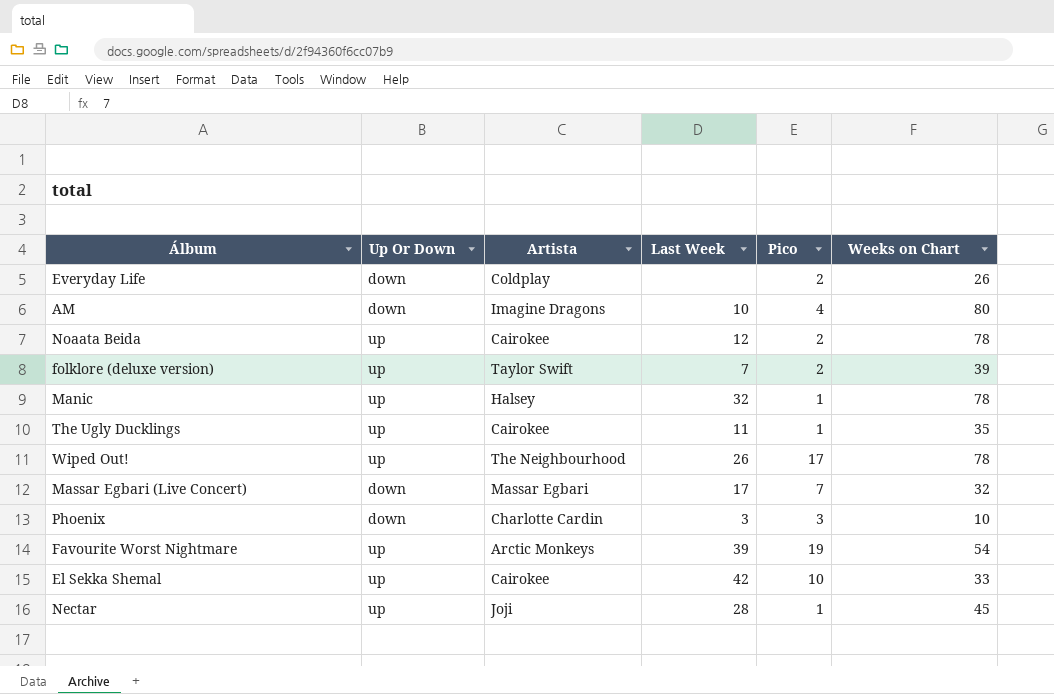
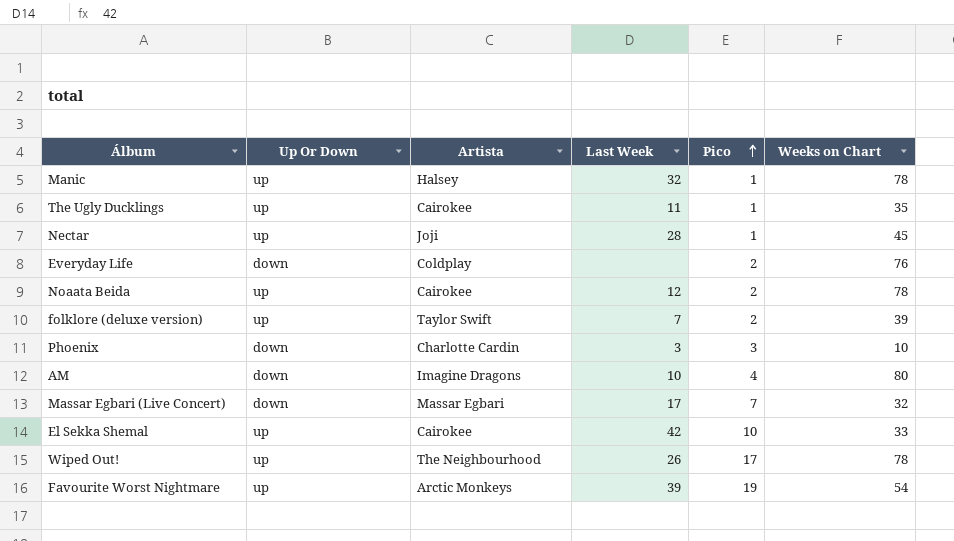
row order: none -> Pico ascending
Everyday Life | Weeks on Chart: 26 -> 76

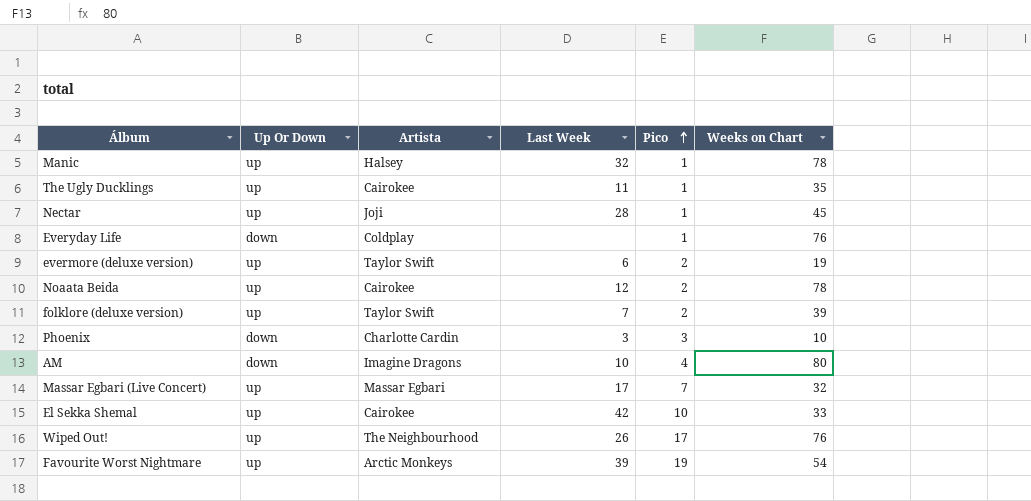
Everyday Life | Pico: 2 -> 1
row evermore (deluxe version): none -> up | Taylor Swift | 6 | 2 | 19
Massar Egbari (Live Concert) | Up Or Down: down -> up
Wiped Out! | Weeks on Chart: 78 -> 76

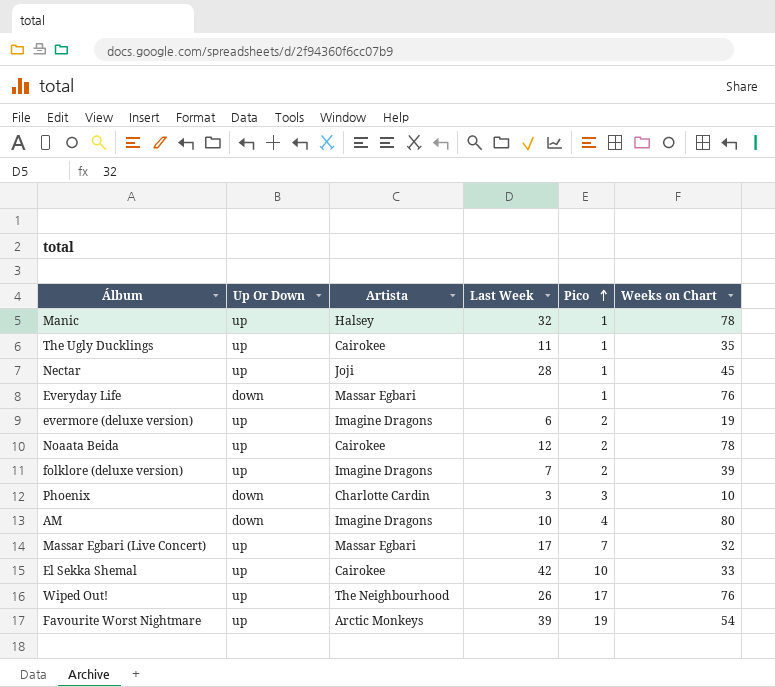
Everyday Life | Artista: Coldplay -> Massar Egbari
evermore (deluxe version) | Artista: Taylor Swift -> Imagine Dragons
folklore (deluxe version) | Artista: Taylor Swift -> Imagine Dragons

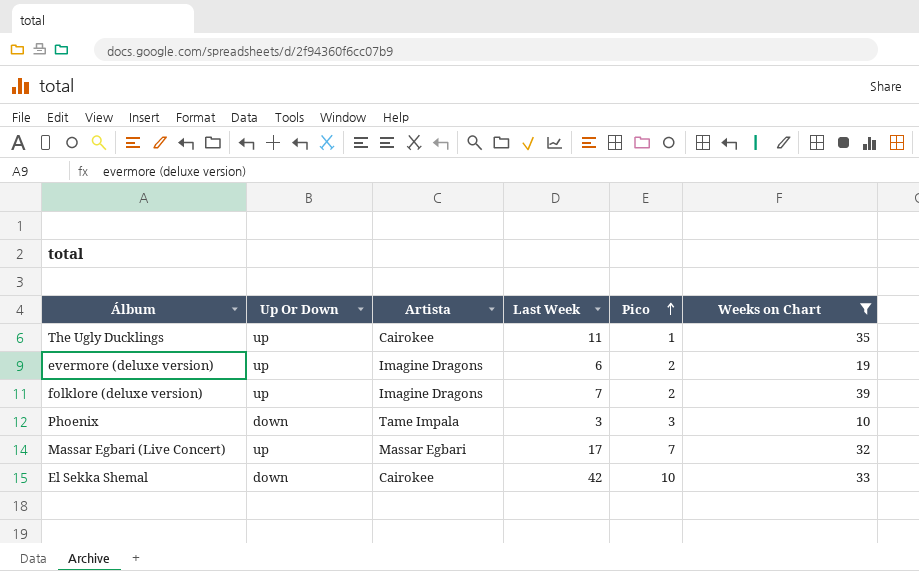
filter: none -> Weeks on Chart <= 39
Phoenix | Artista: Charlotte Cardin -> Tame Impala
El Sekka Shemal | Up Or Down: up -> down

